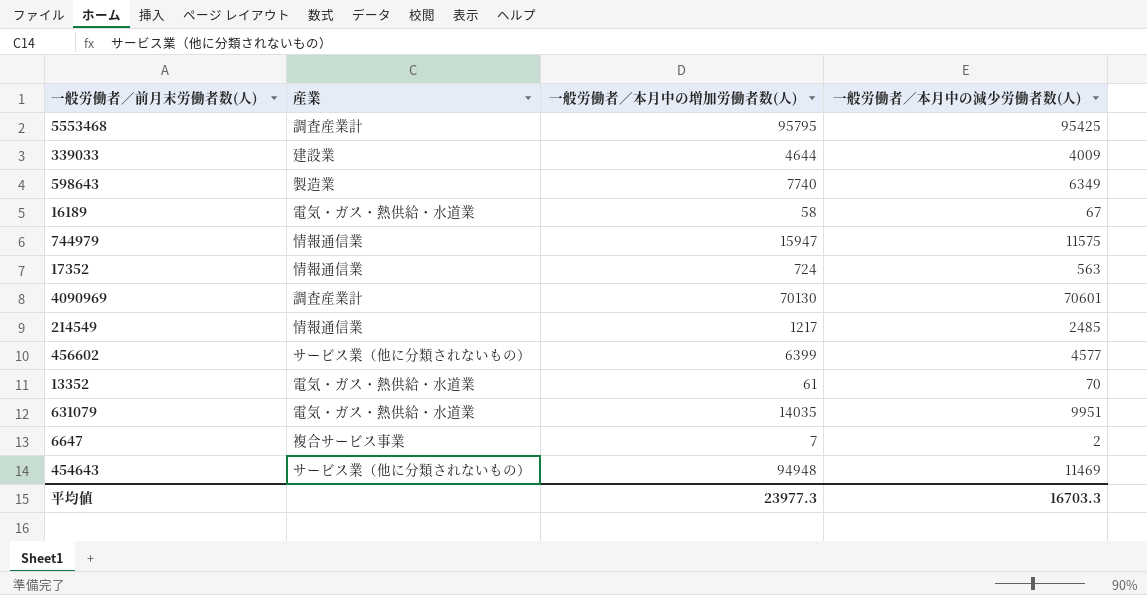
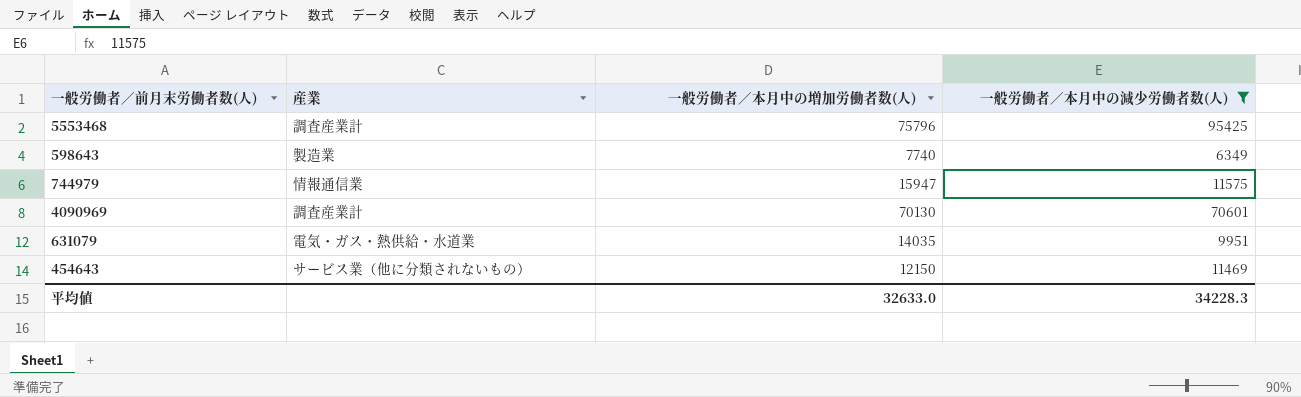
filter: none -> 一般労働者／本月中の減少労働者数(人) >= 6349
5553468 | 一般労働者／本月中の増加労働者数(人): 95795 -> 75796
454643 | 一般労働者／本月中の増加労働者数(人): 94948 -> 12150
平均値 | 一般労働者／本月中の増加労働者数(人): 23977.3 -> 32633.0
平均値 | 一般労働者／本月中の減少労働者数(人): 16703.3 -> 34228.3

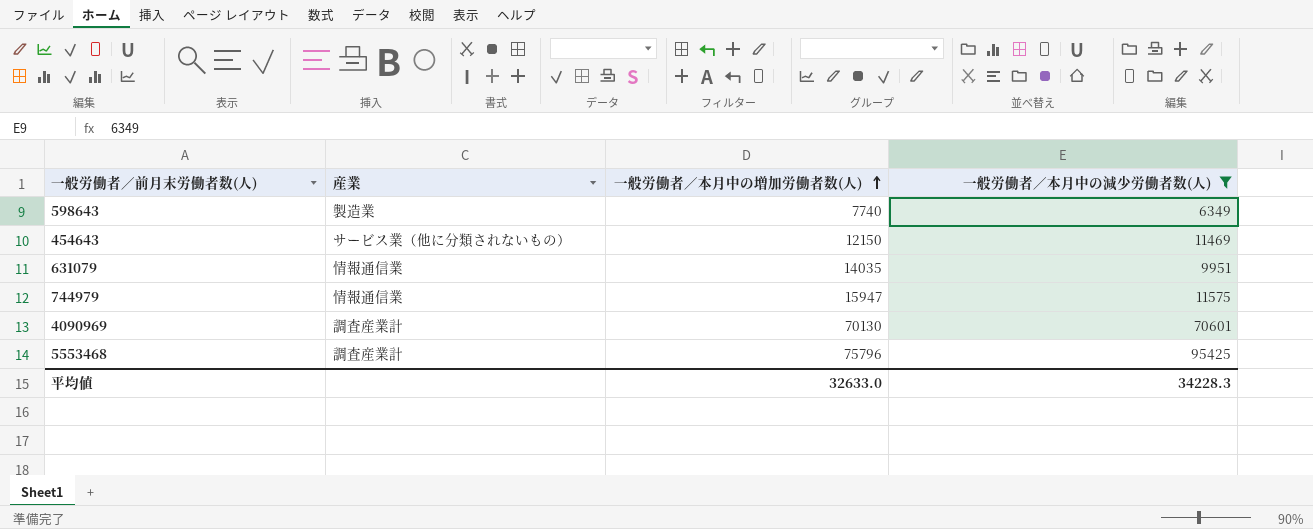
row order: none -> 一般労働者／本月中の増加労働者数(人) ascending
631079 | 産業: 電気・ガス・熱供給・水道業 -> 情報通信業

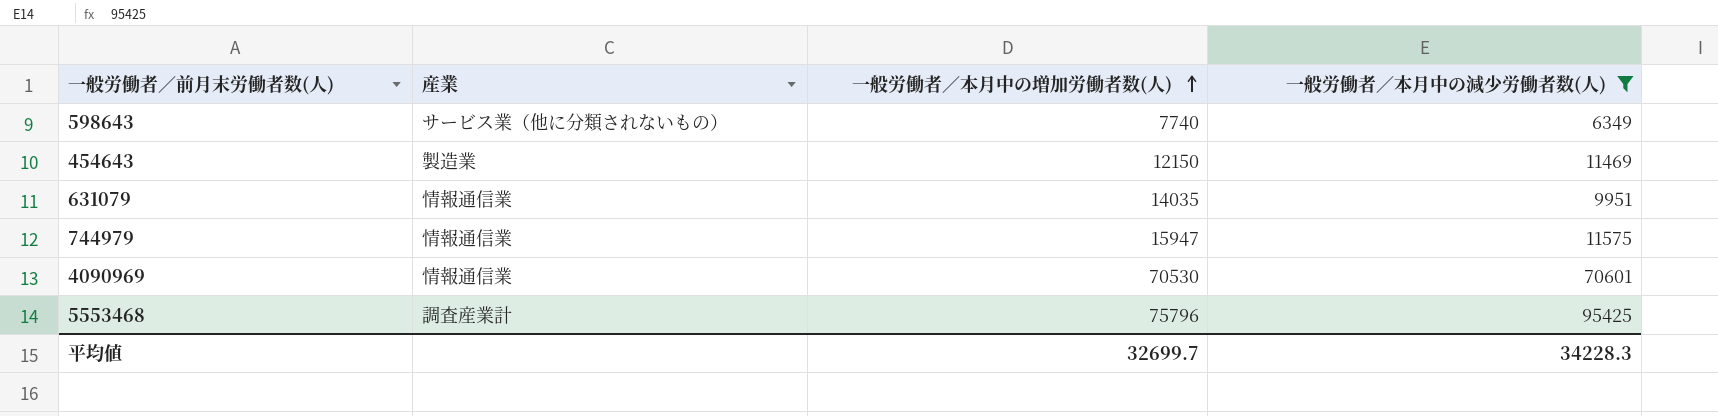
598643 | 産業: 製造業 -> サービス業（他に分類されないもの）
454643 | 産業: サービス業（他に分類されないもの） -> 製造業
4090969 | 産業: 調査産業計 -> 情報通信業
4090969 | 一般労働者／本月中の増加労働者数(人): 70130 -> 70530
平均値 | 一般労働者／本月中の増加労働者数(人): 32633.0 -> 32699.7

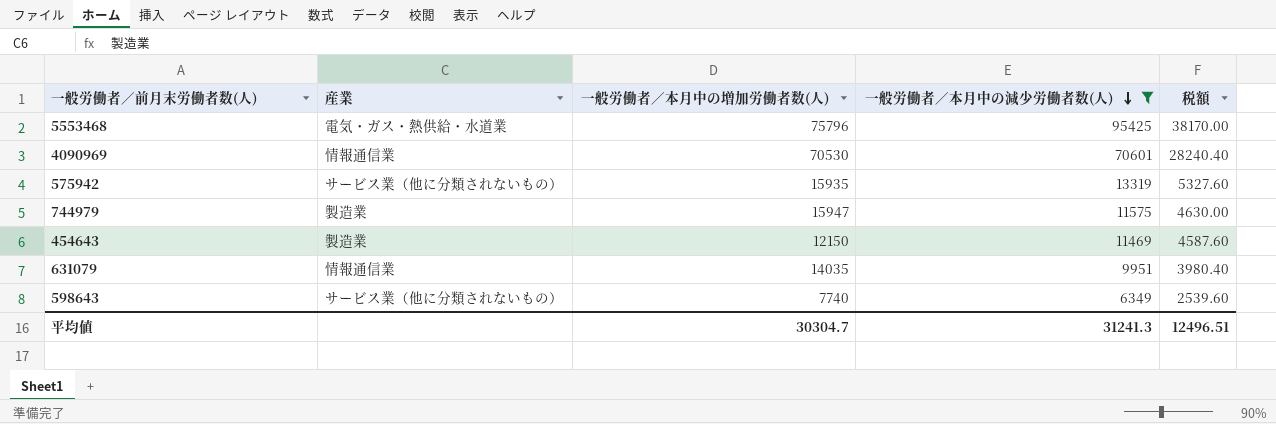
row order: 一般労働者／本月中の増加労働者数(人) ascending -> 一般労働者／本月中の減少労働者数(人) descending
column 税額 | formula: none -> [一般労働者／本月中の減少労働者数(人)] * 0.4
5553468 | 産業: 調査産業計 -> 電気・ガス・熱供給・水道業
row 575942: none -> サービス業（他に分類されないもの） | 15935 | 13319 | 5327.60
744979 | 産業: 情報通信業 -> 製造業
平均値 | 一般労働者／本月中の増加労働者数(人): 32699.7 -> 30304.7
平均値 | 一般労働者／本月中の減少労働者数(人): 34228.3 -> 31241.3

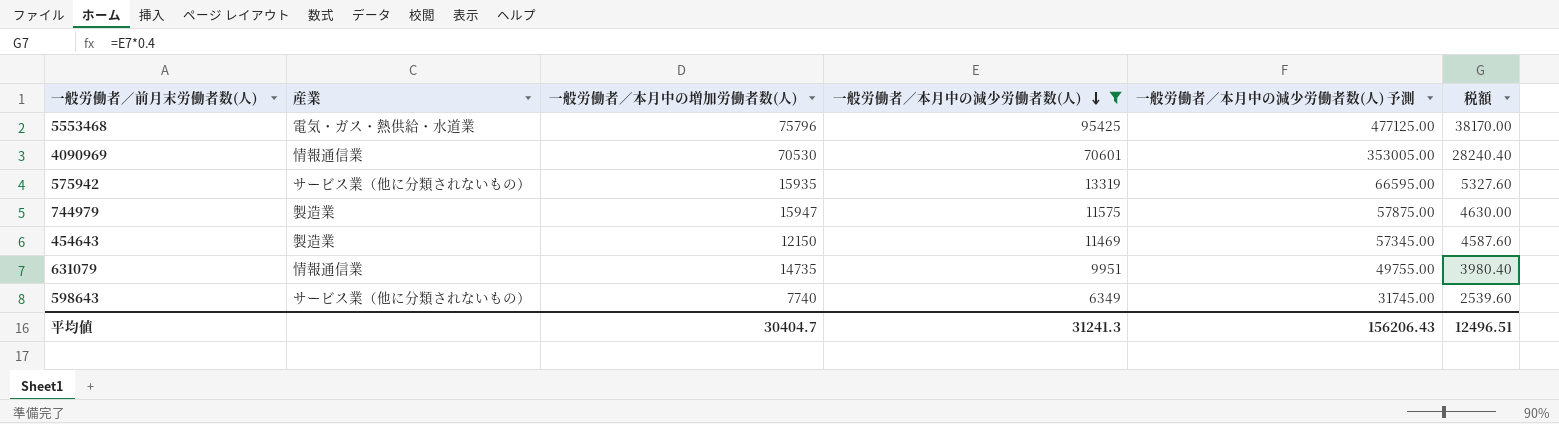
column 一般労働者／本月中の減少労働者数(人) 予測 | formula: none -> [一般労働者／本月中の減少労働者数(人)] * 5
631079 | 一般労働者／本月中の増加労働者数(人): 14035 -> 14735
平均値 | 一般労働者／本月中の増加労働者数(人): 30304.7 -> 30404.7

